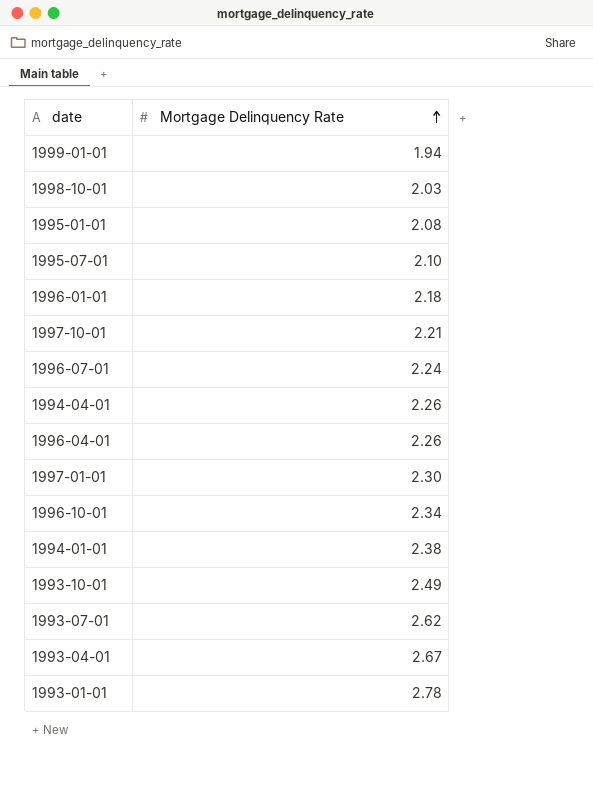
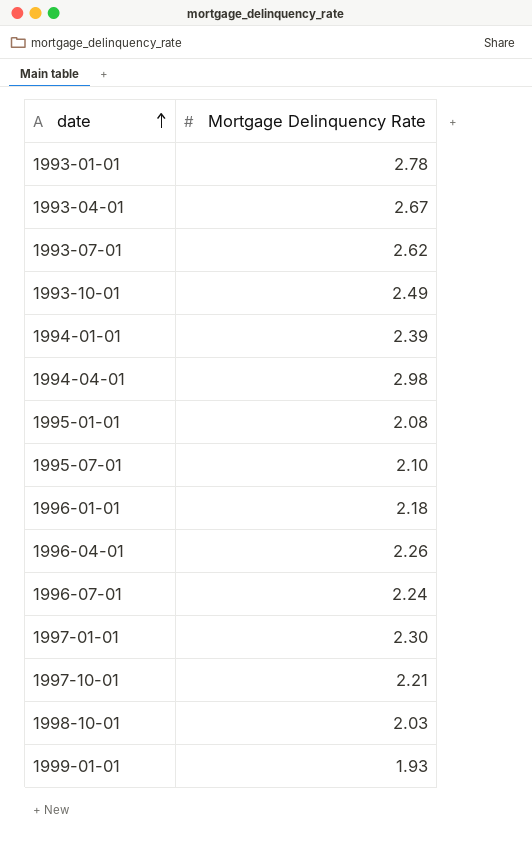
row order: Mortgage Delinquency Rate ascending -> date ascending
row 1996-10-01: 2.34 -> none
1994-01-01 | Mortgage Delinquency Rate: 2.38 -> 2.39
1994-04-01 | Mortgage Delinquency Rate: 2.26 -> 2.98
1999-01-01 | Mortgage Delinquency Rate: 1.94 -> 1.93

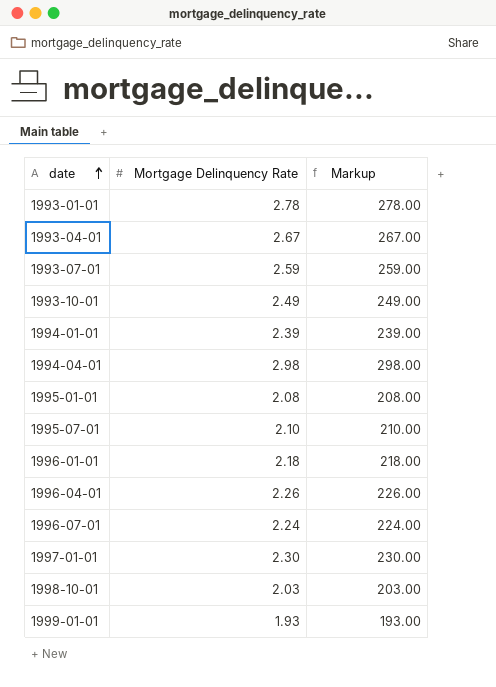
column Markup | formula: none -> [Mortgage Delinquency Rate] * 100
row 1997-10-01: 2.21 -> none
1993-07-01 | Mortgage Delinquency Rate: 2.62 -> 2.59

